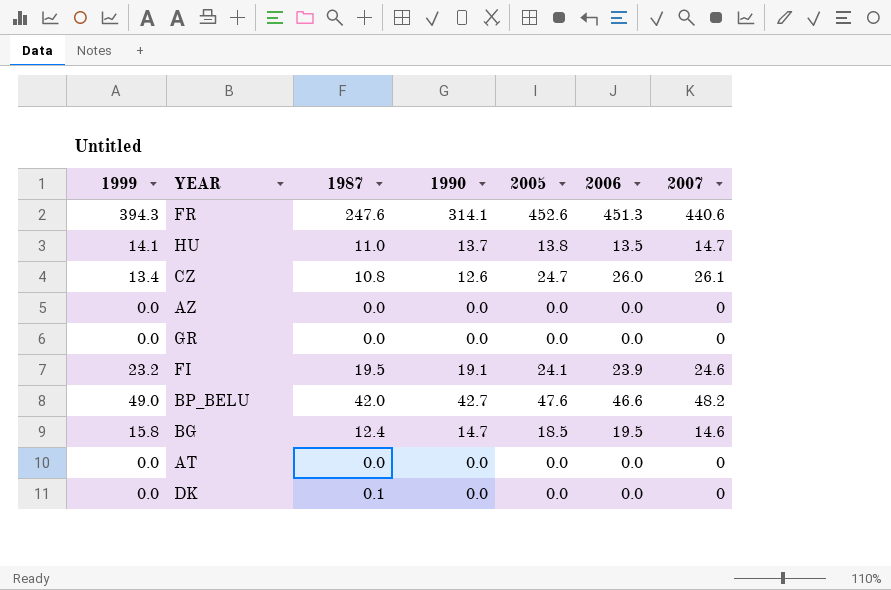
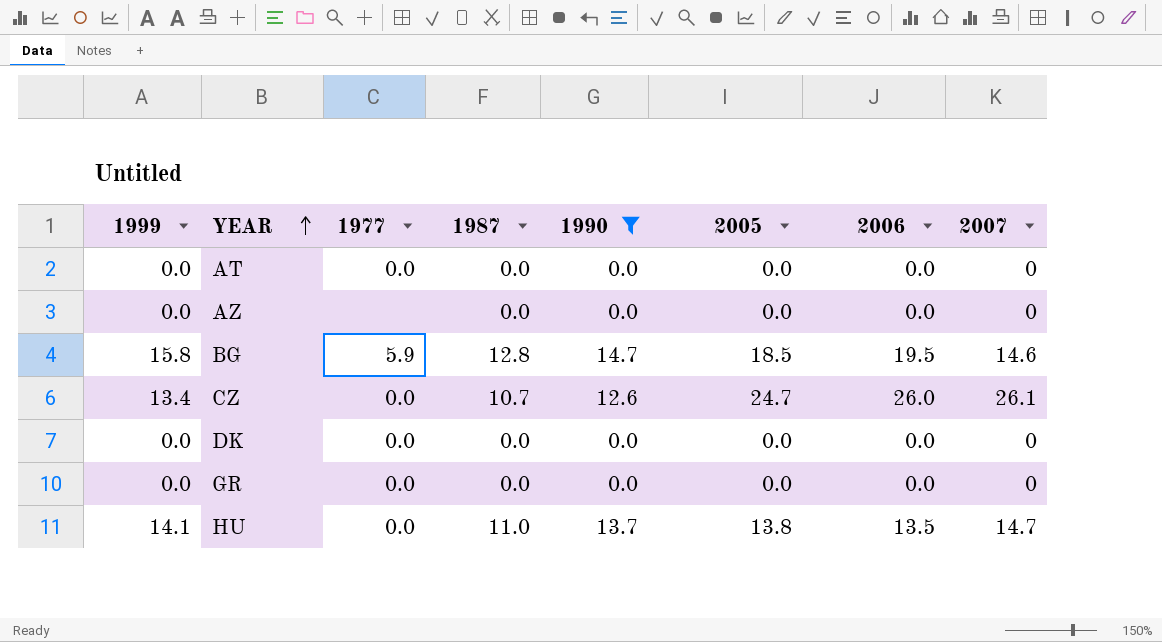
filter: none -> 1990 <= 14.7
row order: none -> YEAR ascending
column 1977 | position: none -> 3
BG | 1987: 12.4 -> 12.8
CZ | 1987: 10.8 -> 10.7
DK | 1987: 0.1 -> 0.0

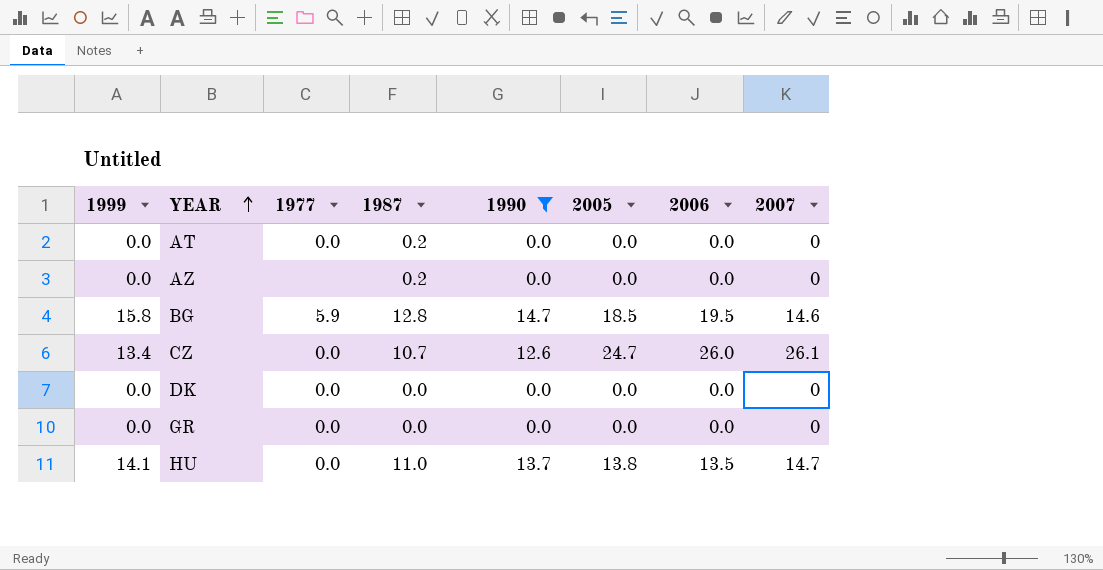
AT | 1987: 0.0 -> 0.2
AZ | 1987: 0.0 -> 0.2

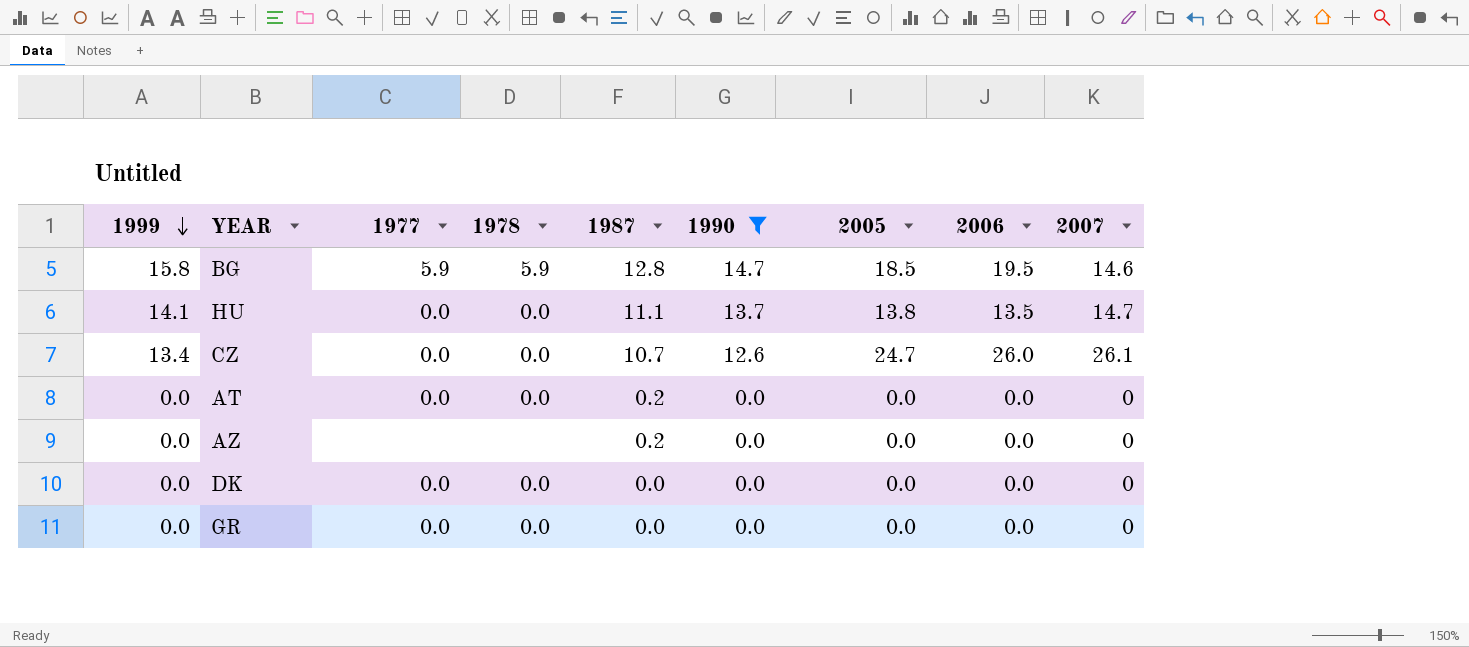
row order: YEAR ascending -> 1999 descending
column 1978 | position: none -> 4
HU | 1987: 11.0 -> 11.1

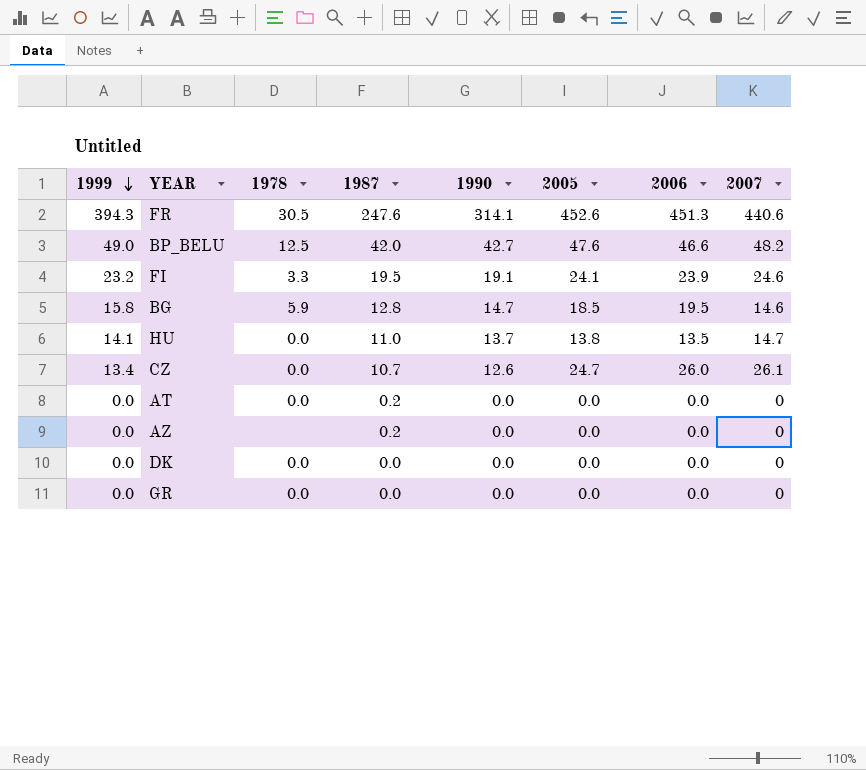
filter: 1990 <= 14.7 -> none
column 1977 | position: 3 -> none
HU | 1987: 11.1 -> 11.0

